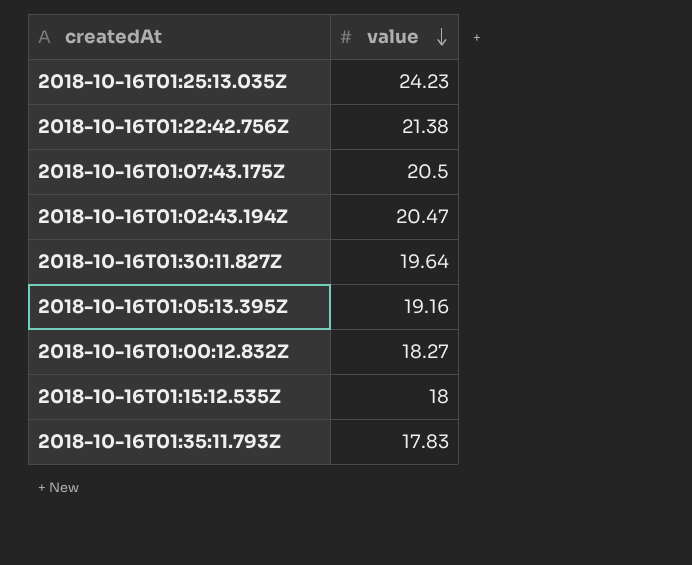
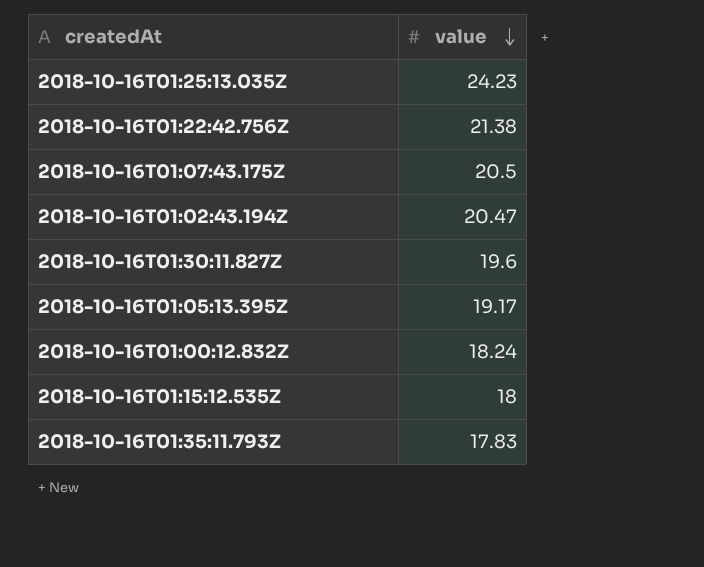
2018-10-16T01:30:11.827Z | value: 19.64 -> 19.6
2018-10-16T01:05:13.395Z | value: 19.16 -> 19.17
2018-10-16T01:00:12.832Z | value: 18.27 -> 18.24

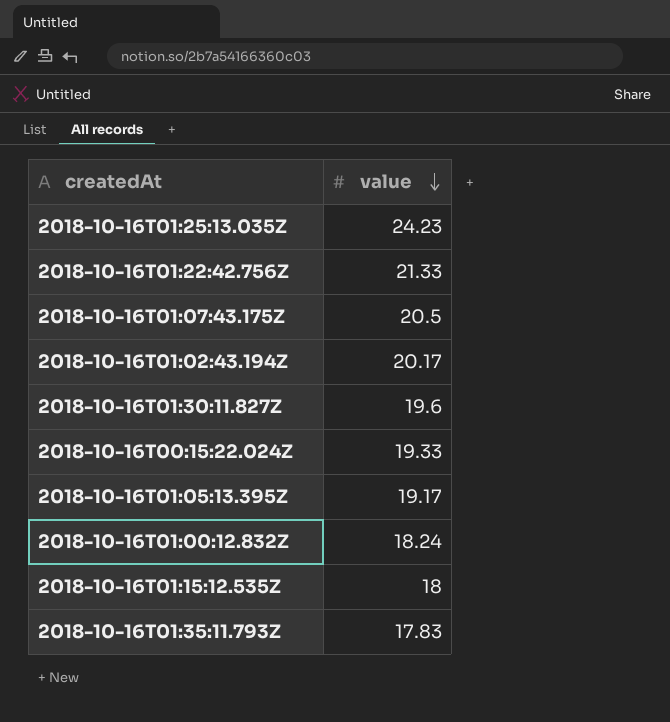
2018-10-16T01:22:42.756Z | value: 21.38 -> 21.33
2018-10-16T01:02:43.194Z | value: 20.47 -> 20.17
row 2018-10-16T00:15:22.024Z: none -> 19.33

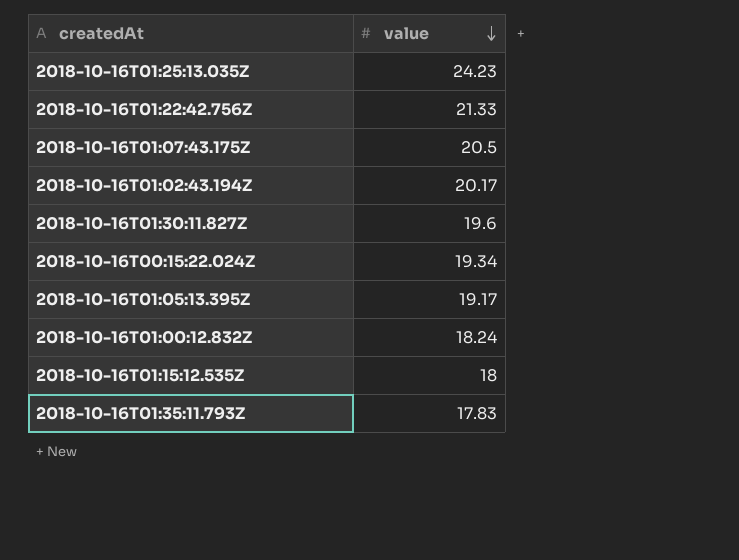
2018-10-16T00:15:22.024Z | value: 19.33 -> 19.34

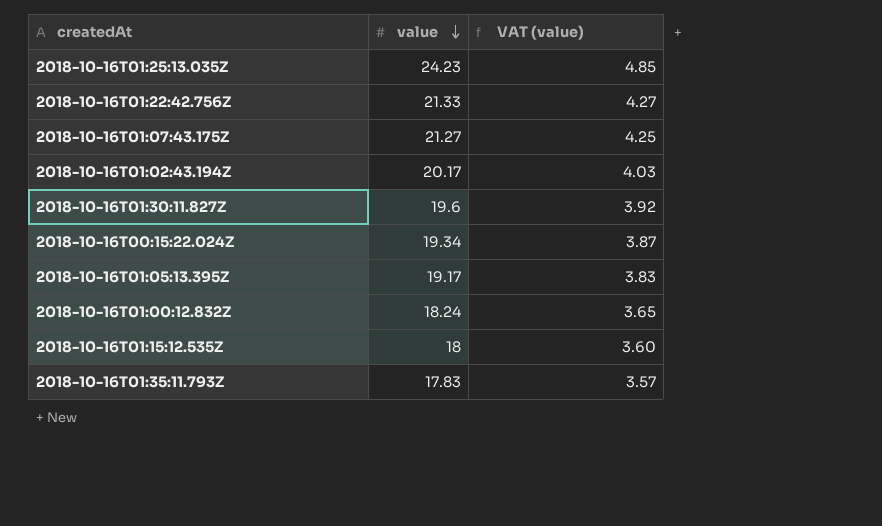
column VAT (value) | formula: none -> [value] * 0.2
2018-10-16T01:07:43.175Z | value: 20.5 -> 21.27

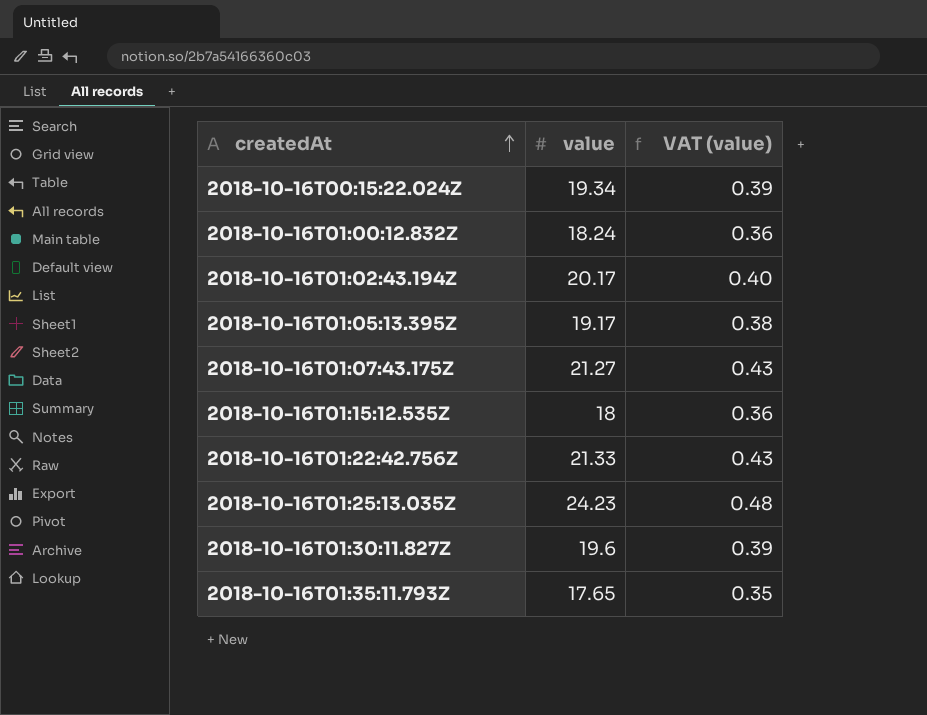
row order: value descending -> createdAt ascending
column VAT (value) | formula: [value] * 0.2 -> [value] * 0.02
2018-10-16T01:35:11.793Z | value: 17.83 -> 17.65

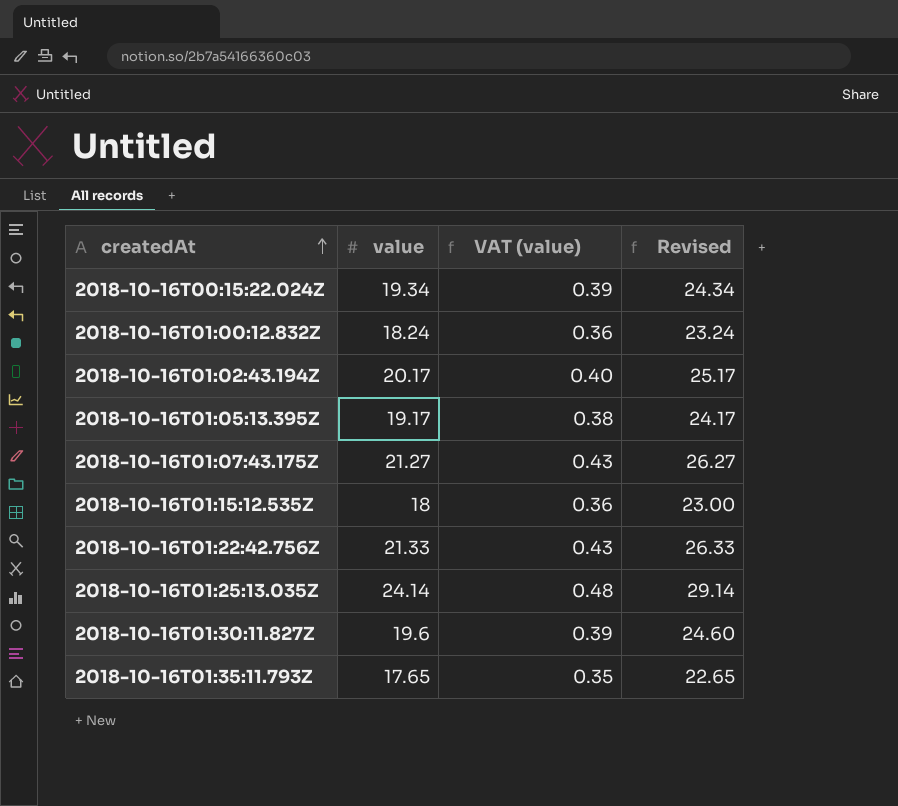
column Revised | formula: none -> [value] + 5
2018-10-16T01:25:13.035Z | value: 24.23 -> 24.14

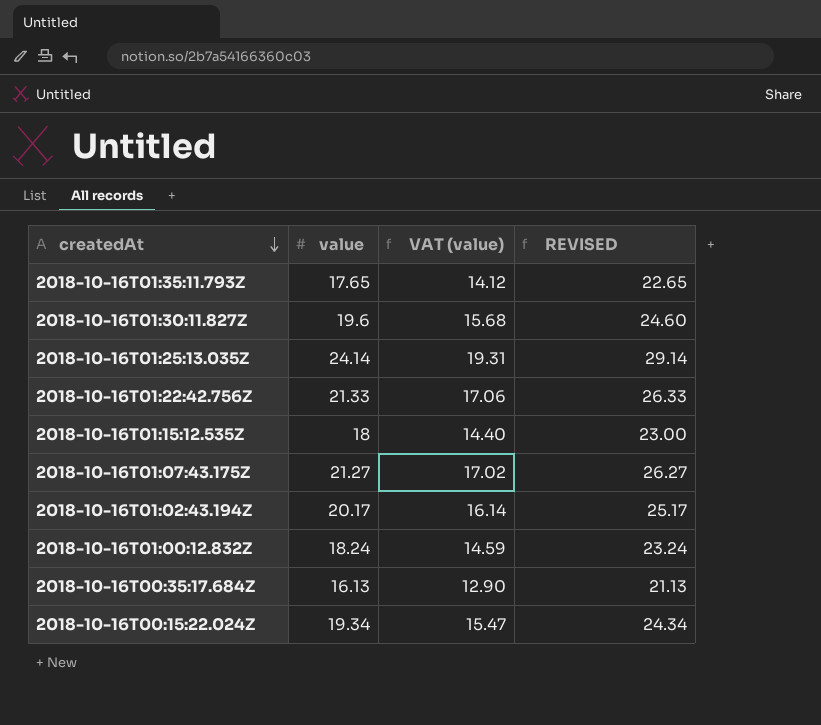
row order: createdAt ascending -> createdAt descending
column VAT (value) | formula: [value] * 0.02 -> [value] * 0.8
column name: Revised -> REVISED
row 2018-10-16T01:05:13.395Z: 19.17 | 0.38 | 24.17 -> none
row 2018-10-16T00:35:17.684Z: none -> 16.13 | 12.90 | 21.13

